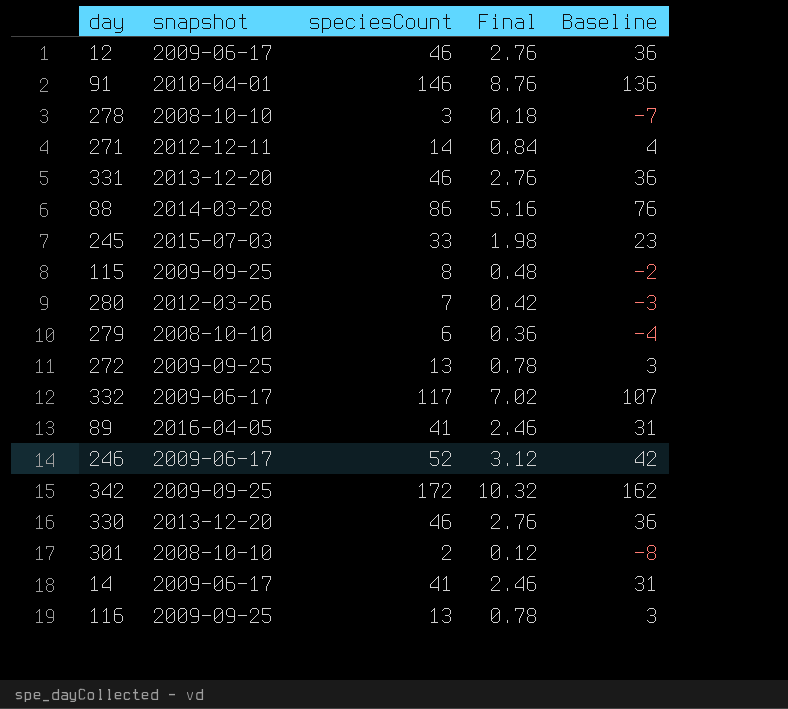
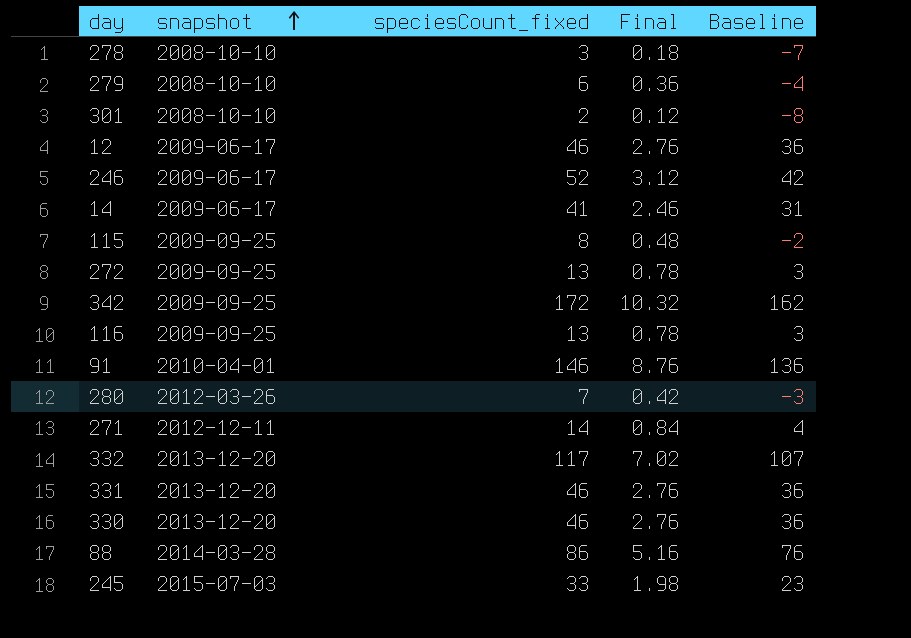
row order: none -> snapshot ascending
column name: speciesCount -> speciesCount_fixed
row 89: 2016-04-05 | 41 | 2.46 | 31 -> none
332 | snapshot: 2009-06-17 -> 2013-12-20

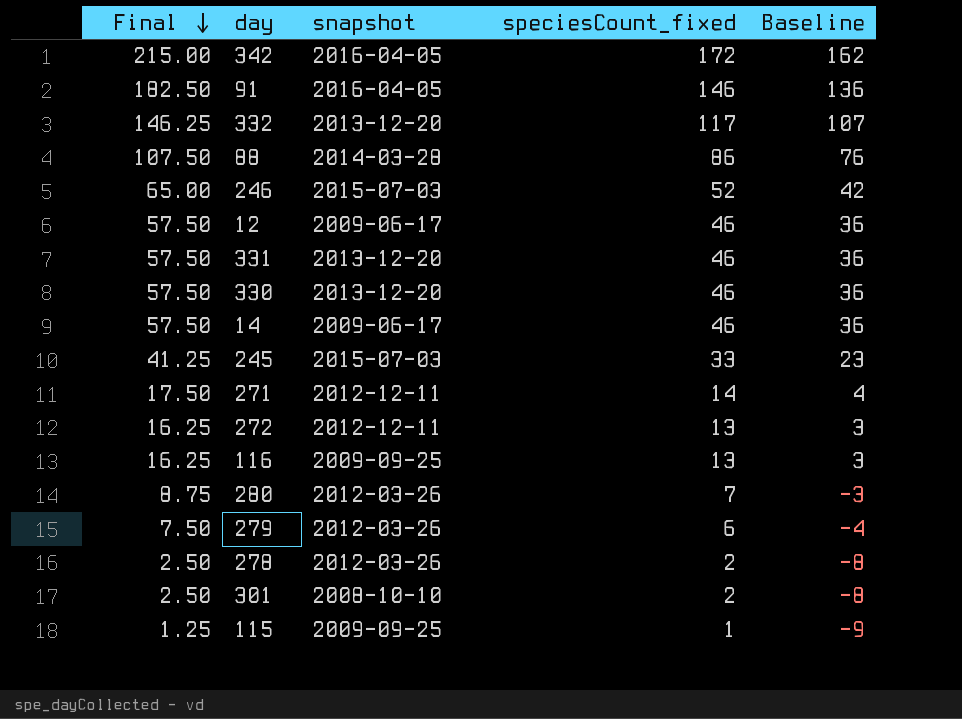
row order: snapshot ascending -> Final descending
column Final | formula: [speciesCount_fixed] * 0.06 -> [speciesCount_fixed] * 1.25
column Final | position: 4 -> 1
342 | snapshot: 2009-09-25 -> 2016-04-05
91 | snapshot: 2010-04-01 -> 2016-04-05
246 | snapshot: 2009-06-17 -> 2015-07-03
14 | speciesCount_fixed: 41 -> 46
14 | Baseline: 31 -> 36
272 | snapshot: 2009-09-25 -> 2012-12-11
279 | snapshot: 2008-10-10 -> 2012-03-26
278 | snapshot: 2008-10-10 -> 2012-03-26
278 | speciesCount_fixed: 3 -> 2
278 | Baseline: -7 -> -8
115 | speciesCount_fixed: 8 -> 1
115 | Baseline: -2 -> -9

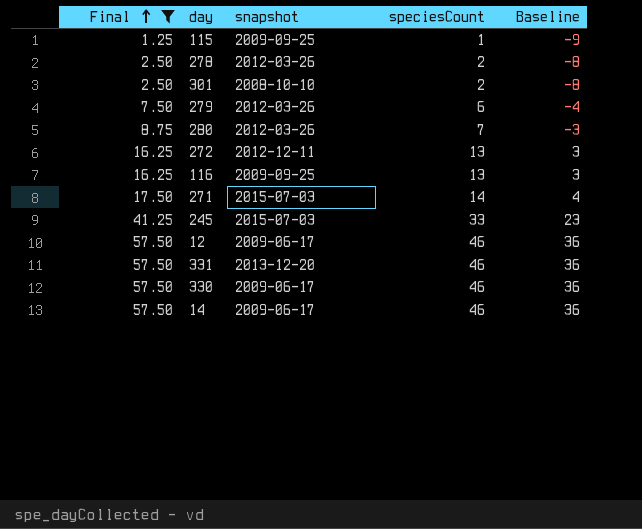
filter: none -> Final <= 57.50
row order: Final descending -> Final ascending
column name: speciesCount_fixed -> speciesCount
271 | snapshot: 2012-12-11 -> 2015-07-03
330 | snapshot: 2013-12-20 -> 2009-06-17

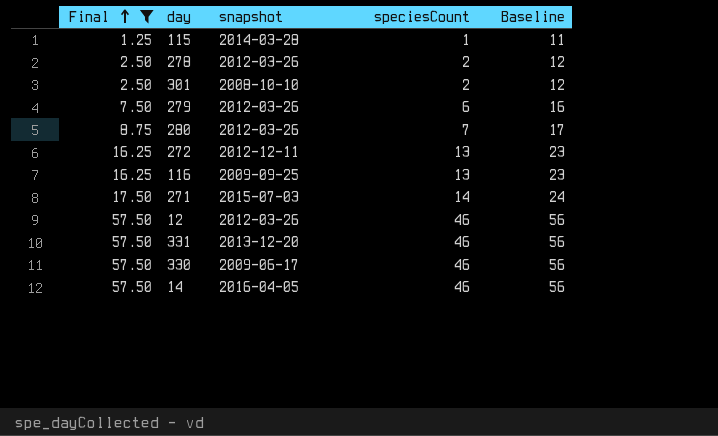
column Baseline | formula: [speciesCount] - 10 -> [speciesCount] + 10
row 245: 41.25 | 2015-07-03 | 33 | 23 -> none
115 | snapshot: 2009-09-25 -> 2014-03-28
12 | snapshot: 2009-06-17 -> 2012-03-26
14 | snapshot: 2009-06-17 -> 2016-04-05

